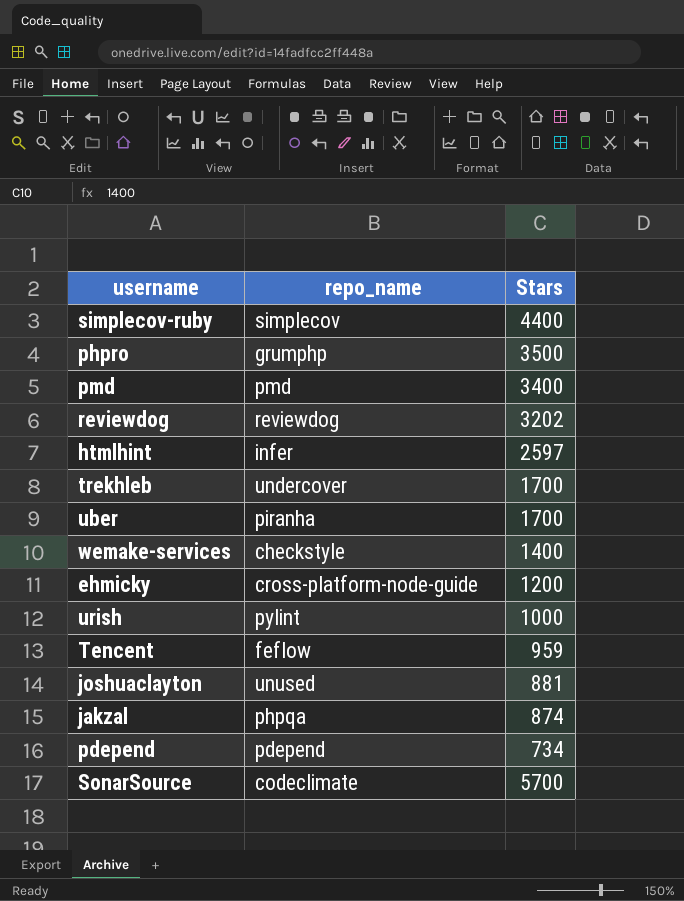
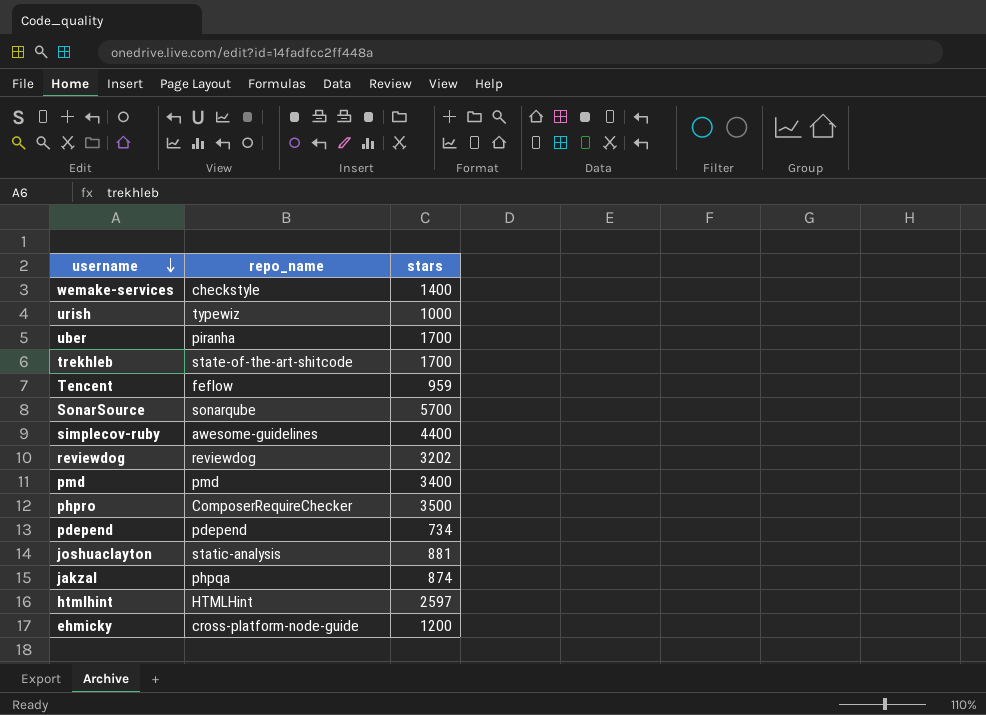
row order: none -> username descending
column name: Stars -> stars
urish | repo_name: pylint -> typewiz
trekhleb | repo_name: undercover -> state-of-the-art-shitcode
SonarSource | repo_name: codeclimate -> sonarqube
simplecov-ruby | repo_name: simplecov -> awesome-guidelines
phpro | repo_name: grumphp -> ComposerRequireChecker
joshuaclayton | repo_name: unused -> static-analysis
htmlhint | repo_name: infer -> HTMLHint

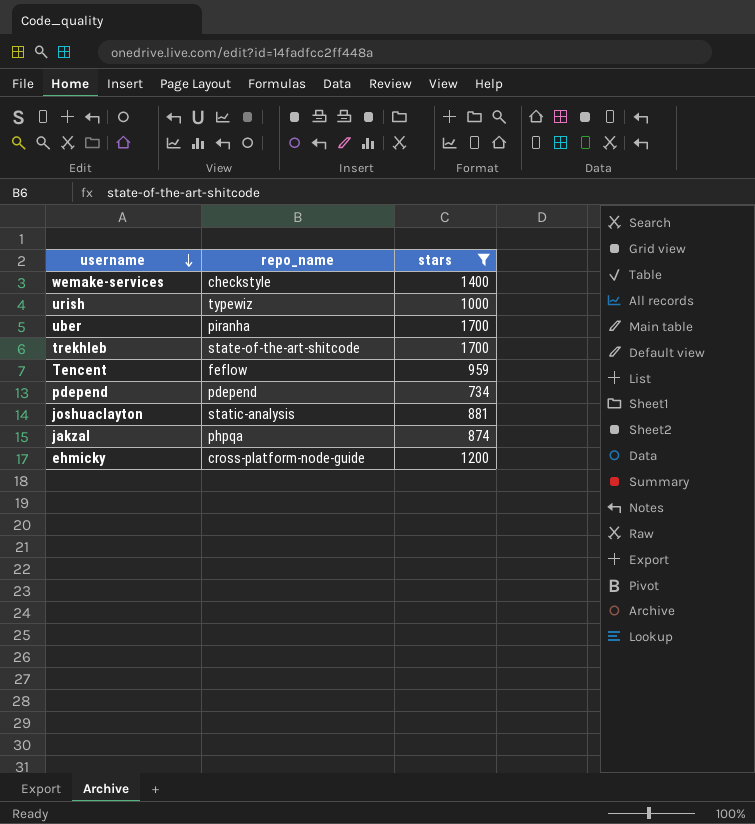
filter: none -> stars <= 1700

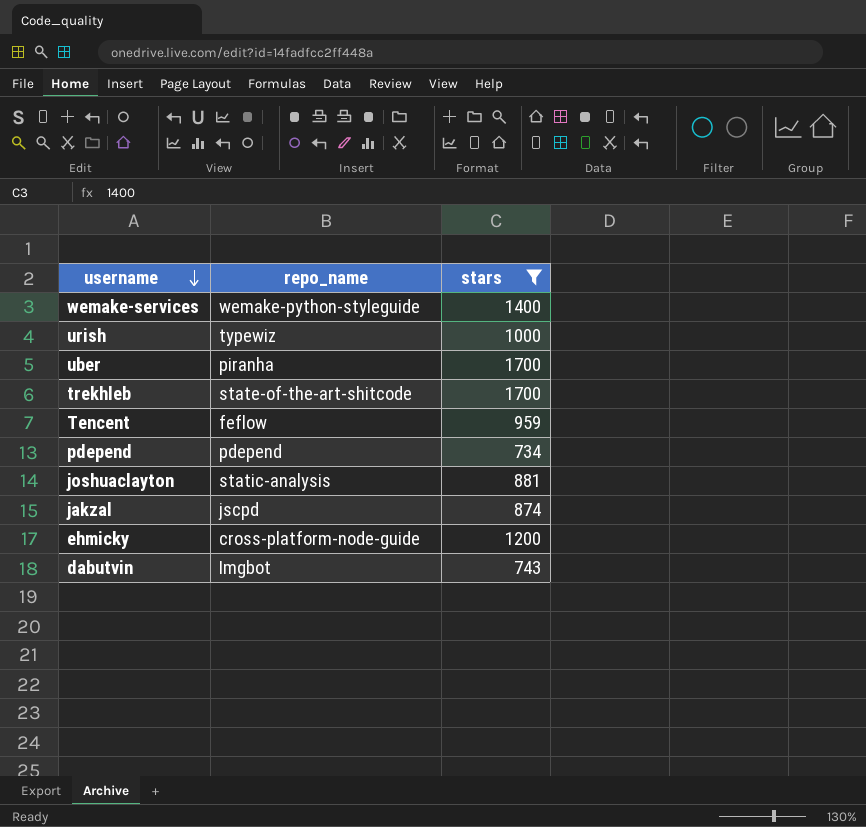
wemake-services | repo_name: checkstyle -> wemake-python-styleguide
jakzal | repo_name: phpqa -> jscpd
row dabutvin: none -> Imgbot | 743

